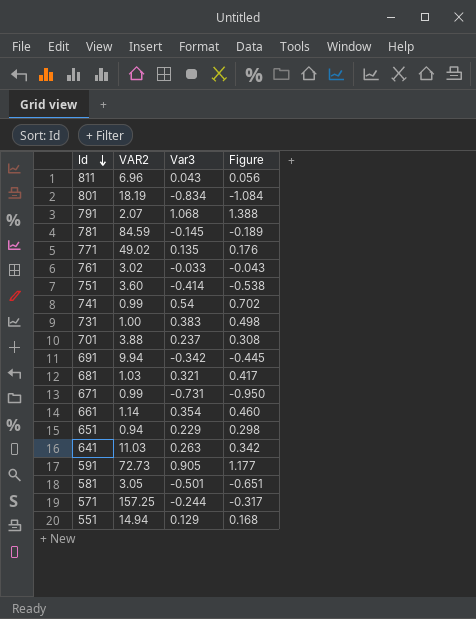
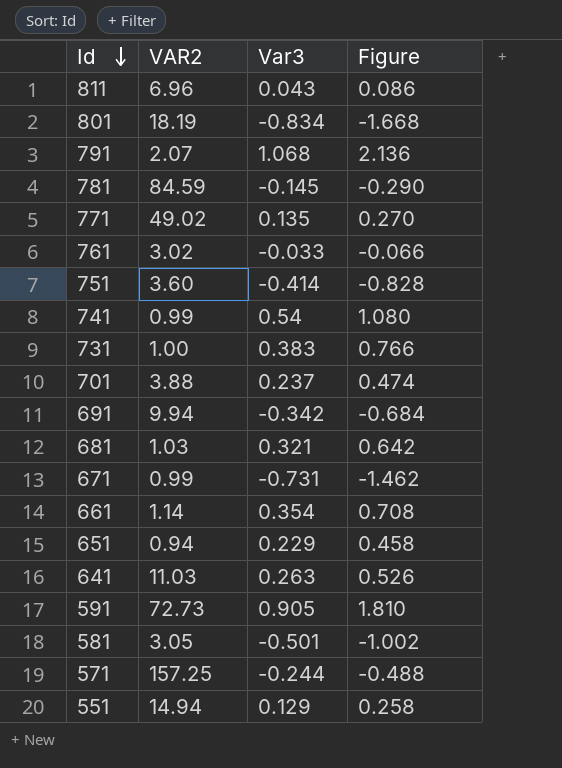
column Figure | formula: [Var3] * 1.3 -> [Var3] * 2

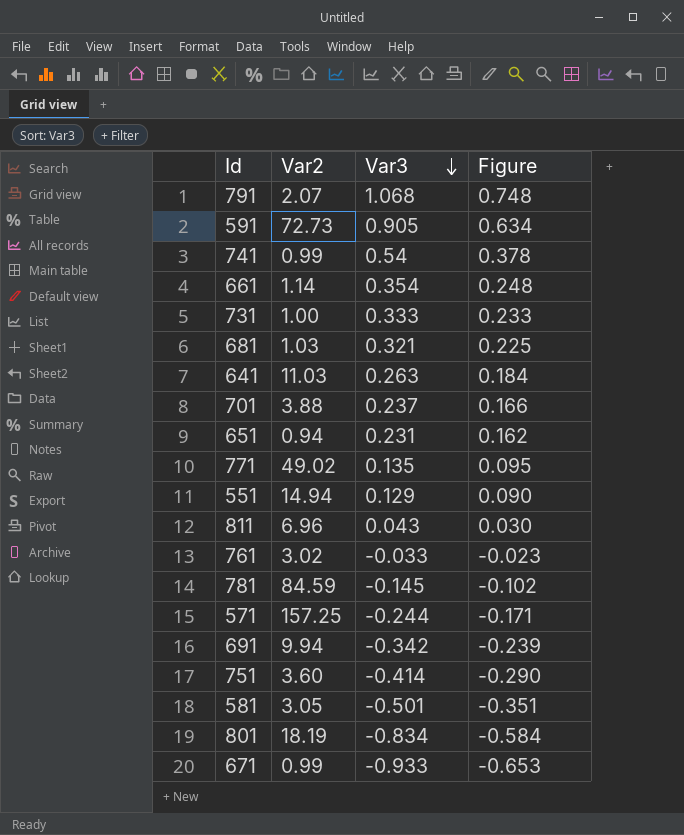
row order: Id descending -> Var3 descending
column name: VAR2 -> Var2
column Figure | formula: [Var3] * 2 -> [Var3] * 0.7
731 | Var3: 0.383 -> 0.333
651 | Var3: 0.229 -> 0.231
671 | Var3: -0.731 -> -0.933

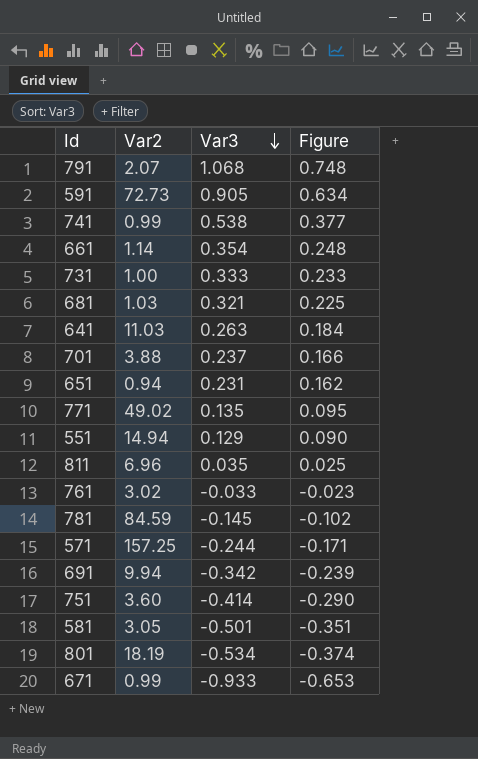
741 | Var3: 0.54 -> 0.538
741 | Figure: 0.378 -> 0.377
811 | Var3: 0.043 -> 0.035
811 | Figure: 0.030 -> 0.025
801 | Var3: -0.834 -> -0.534
801 | Figure: -0.584 -> -0.374

